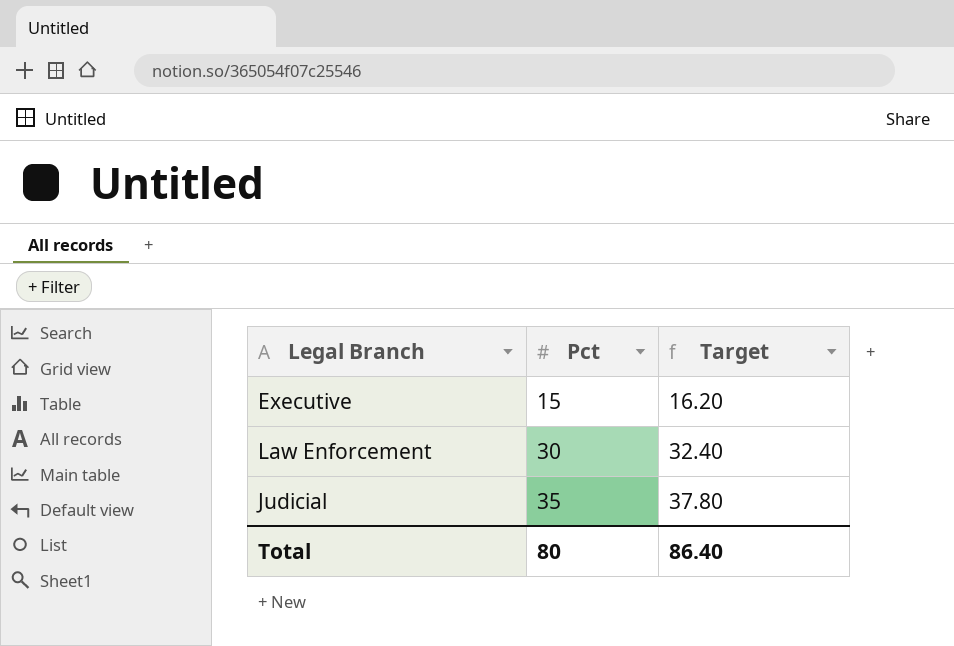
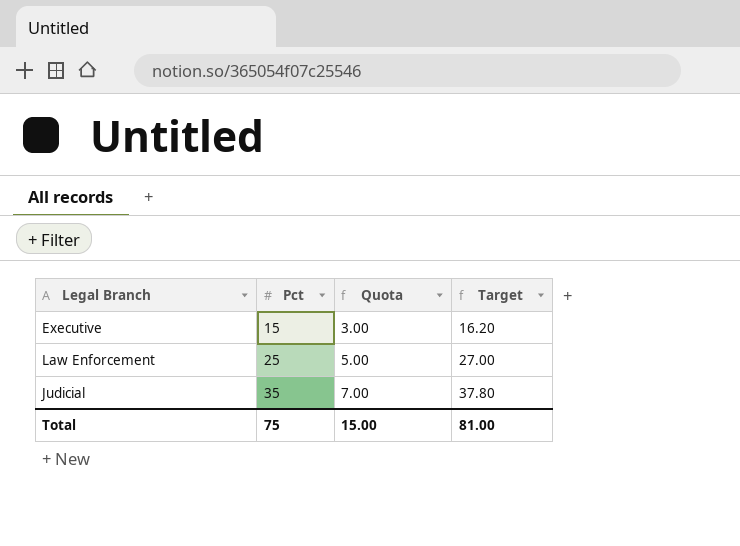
column Quota | formula: none -> [Pct] * 0.2
Law Enforcement | Pct: 30 -> 25
Law Enforcement | Target: 32.40 -> 27.00
Total | Pct: 80 -> 75
Total | Target: 86.40 -> 81.00

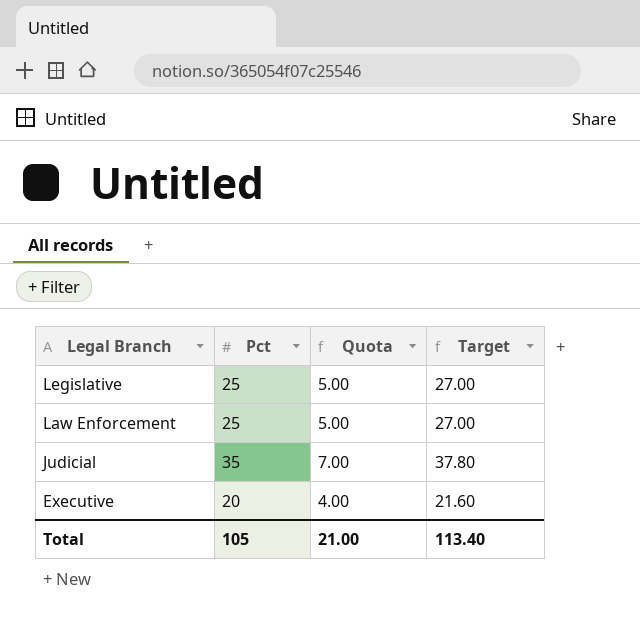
row order: Pct ascending -> Legal Branch descending
row Legislative: none -> 25 | 5.00 | 27.00
Executive | Pct: 15 -> 20
Executive | Quota: 3.00 -> 4.00
Executive | Target: 16.20 -> 21.60
Total | Pct: 75 -> 105
Total | Quota: 15.00 -> 21.00
Total | Target: 81.00 -> 113.40

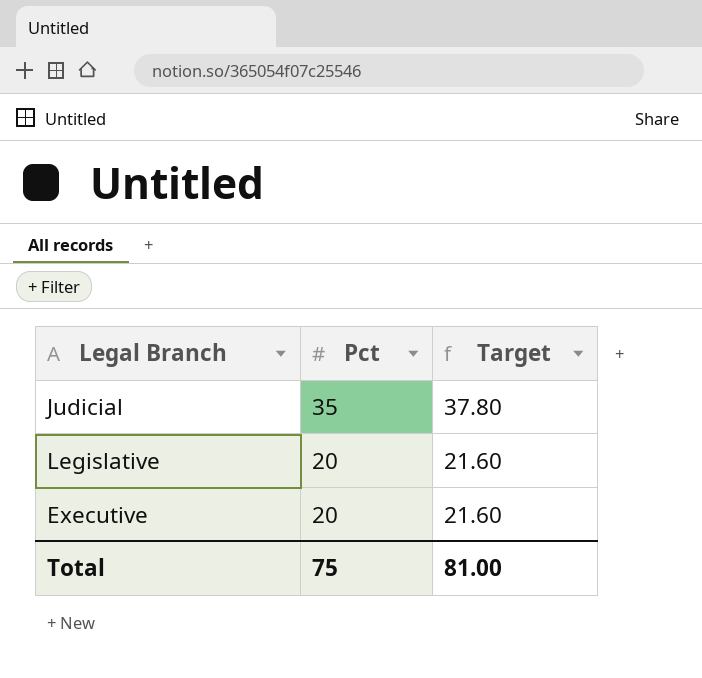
row order: Legal Branch descending -> Pct descending
column Quota | formula: [Pct] * 0.2 -> none
row Law Enforcement: 25 | 5.00 | 27.00 -> none
Legislative | Pct: 25 -> 20
Legislative | Target: 27.00 -> 21.60
Total | Pct: 105 -> 75
Total | Target: 113.40 -> 81.00

